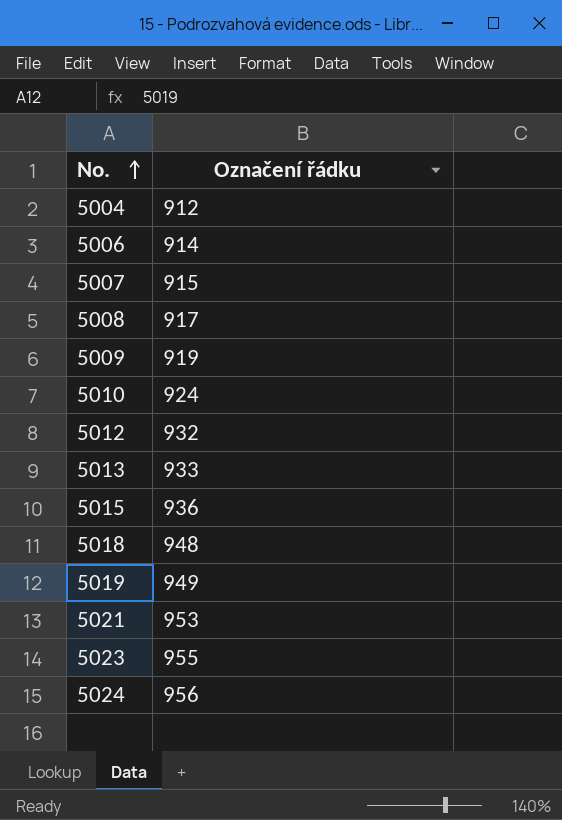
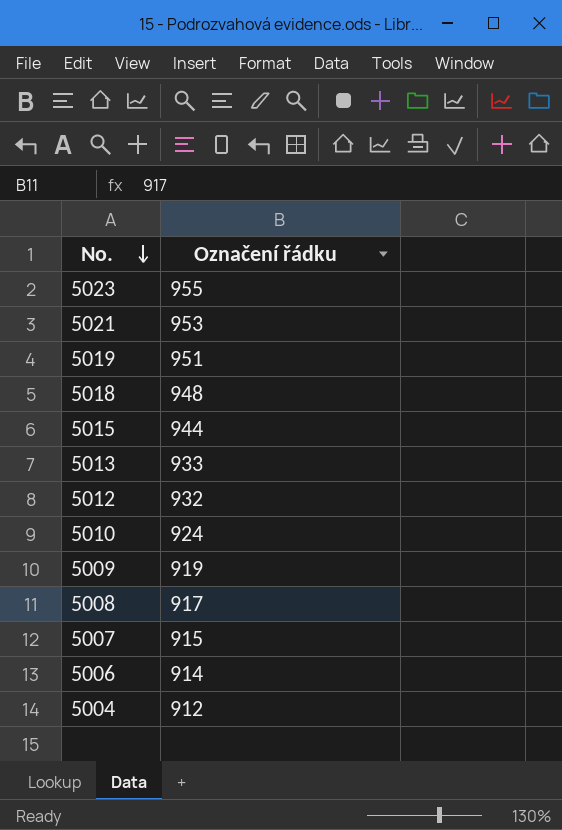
row order: No. ascending -> No. descending
row 5024: 956 -> none
5019 | Označení řádku: 949 -> 951
5015 | Označení řádku: 936 -> 944

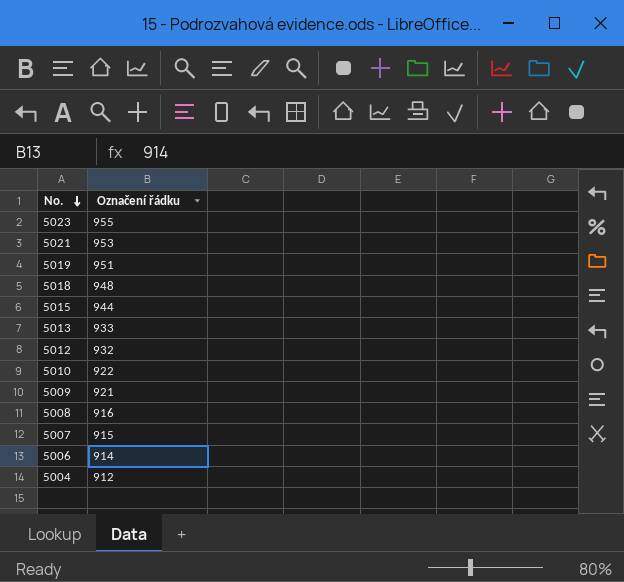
5010 | Označení řádku: 924 -> 922
5009 | Označení řádku: 919 -> 921
5008 | Označení řádku: 917 -> 916

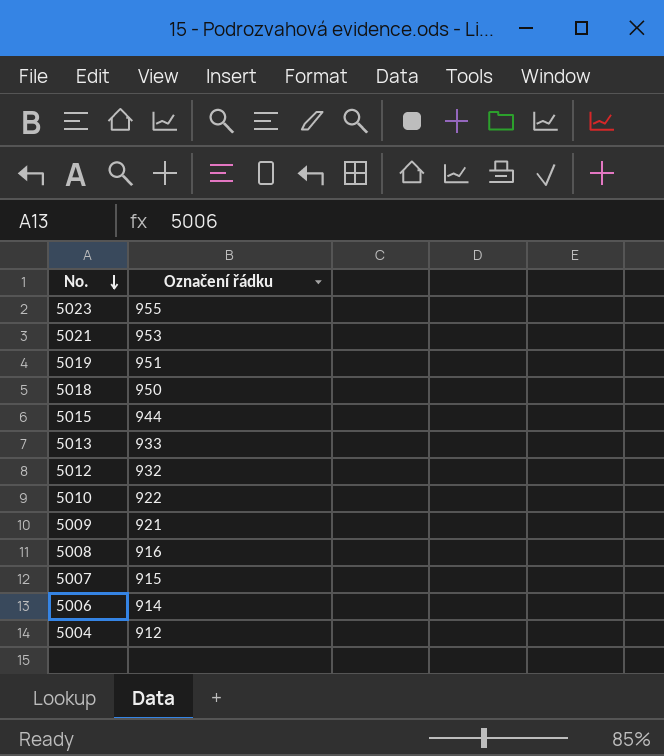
5018 | Označení řádku: 948 -> 950

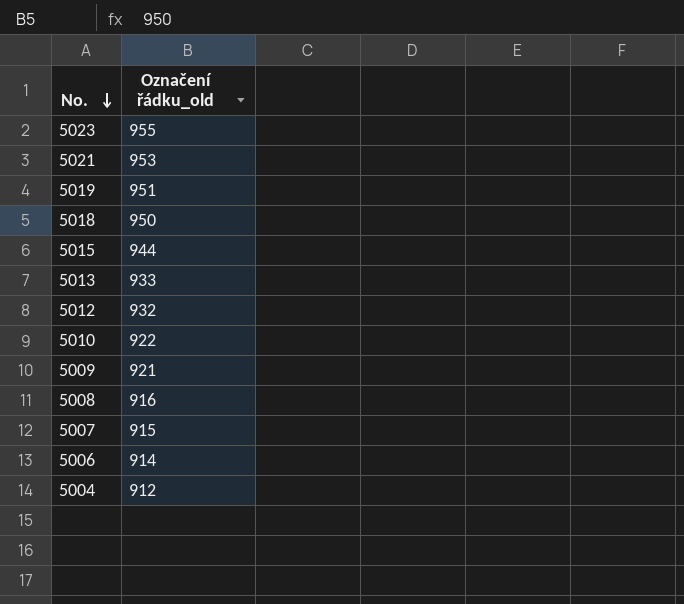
column name: Označení řádku -> Označení řádku_old

